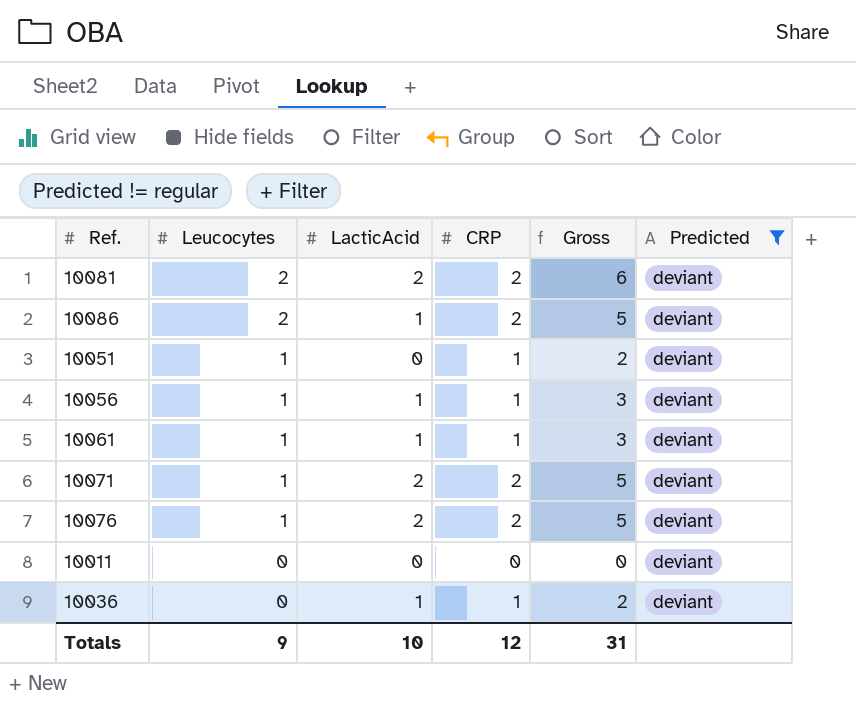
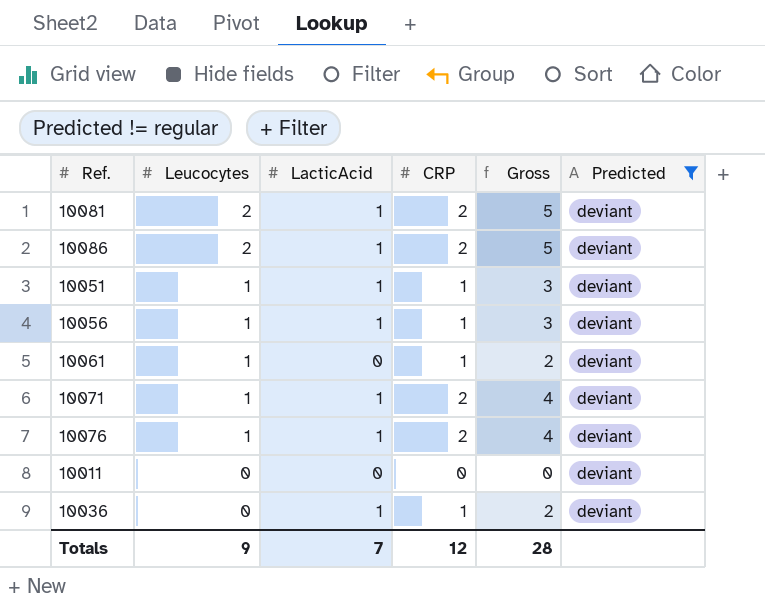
10081 | LacticAcid: 2 -> 1
10081 | Gross: 6 -> 5
10051 | LacticAcid: 0 -> 1
10051 | Gross: 2 -> 3
10061 | LacticAcid: 1 -> 0
10061 | Gross: 3 -> 2
10071 | LacticAcid: 2 -> 1
10071 | Gross: 5 -> 4
10076 | LacticAcid: 2 -> 1
10076 | Gross: 5 -> 4
Totals | LacticAcid: 10 -> 7
Totals | Gross: 31 -> 28

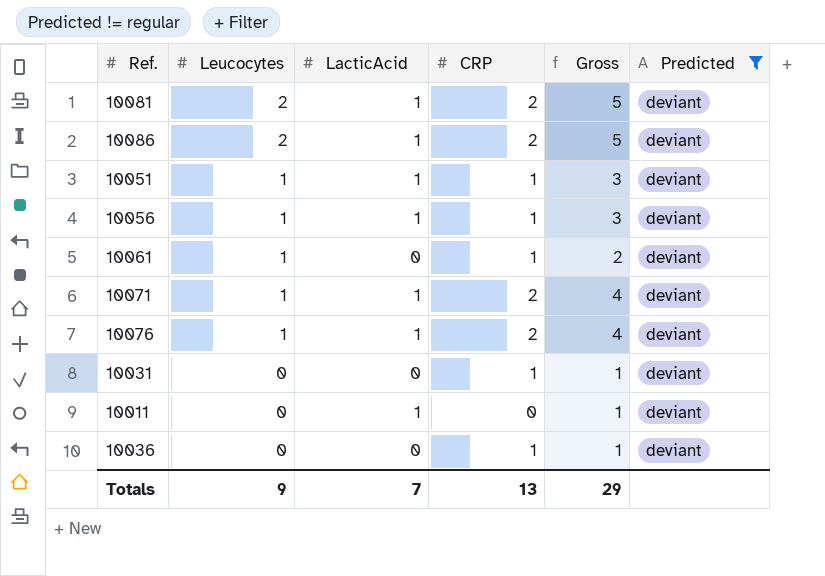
row 10031: none -> 0 | 0 | 1 | 1 | deviant
10011 | LacticAcid: 0 -> 1
10011 | Gross: 0 -> 1
10036 | LacticAcid: 1 -> 0
10036 | Gross: 2 -> 1
Totals | CRP: 12 -> 13
Totals | Gross: 28 -> 29

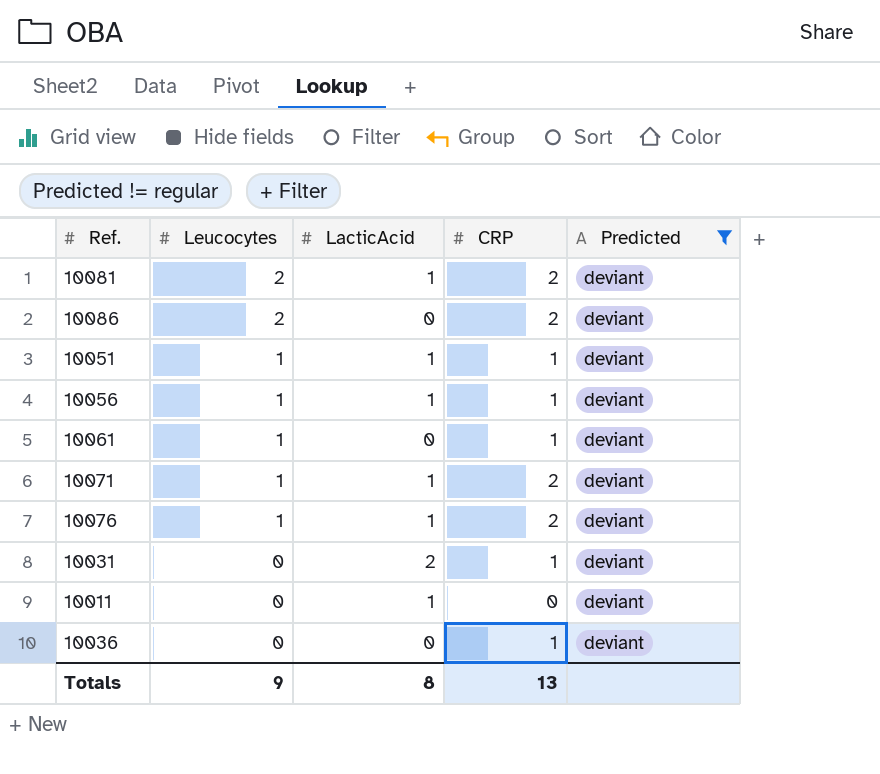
column Gross | formula: [Leucocytes] + [LacticAcid] + [CRP] -> none
10086 | LacticAcid: 1 -> 0
10031 | LacticAcid: 0 -> 2
Totals | LacticAcid: 7 -> 8

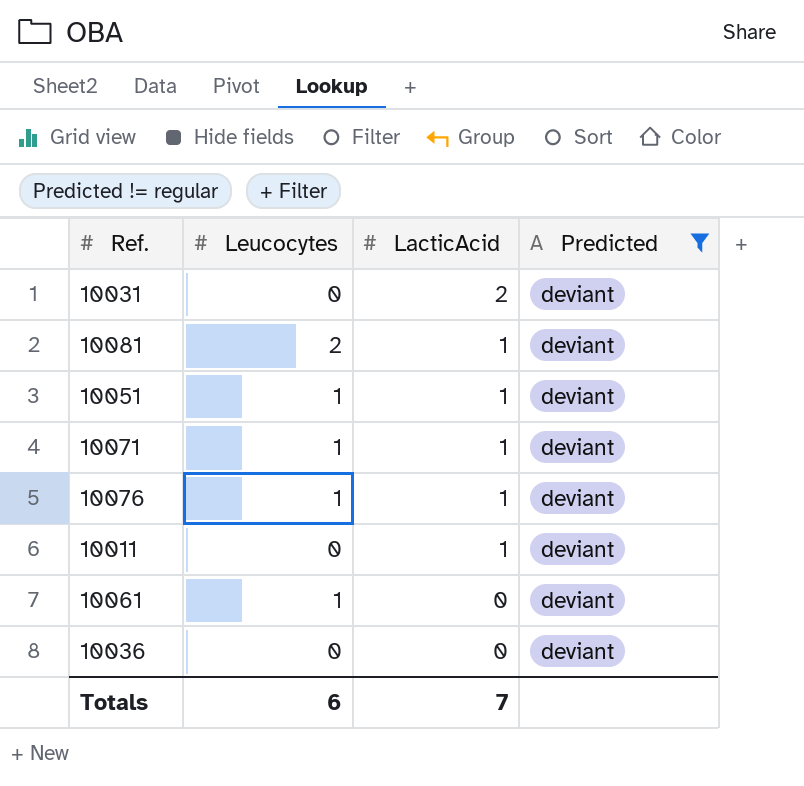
row order: Leucocytes descending -> LacticAcid descending
column CRP | position: 4 -> none
row 10086: 2 | 0 | 2 | deviant -> none
row 10056: 1 | 1 | 1 | deviant -> none
Totals | Leucocytes: 9 -> 6
Totals | LacticAcid: 8 -> 7

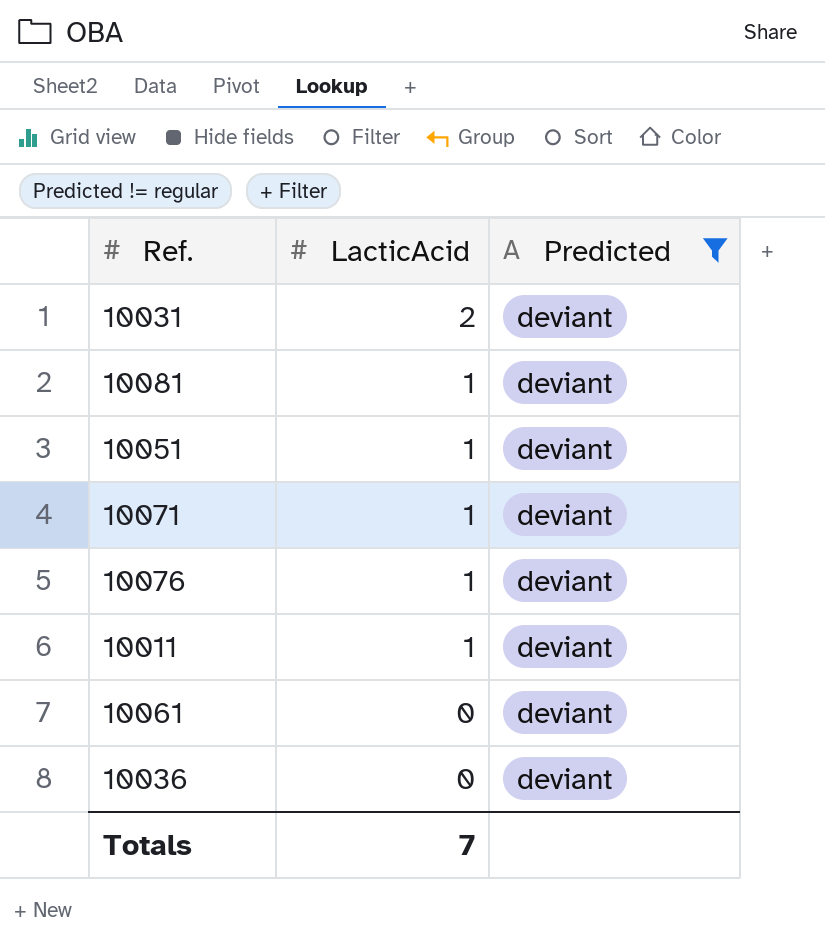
column Leucocytes | position: 2 -> none

